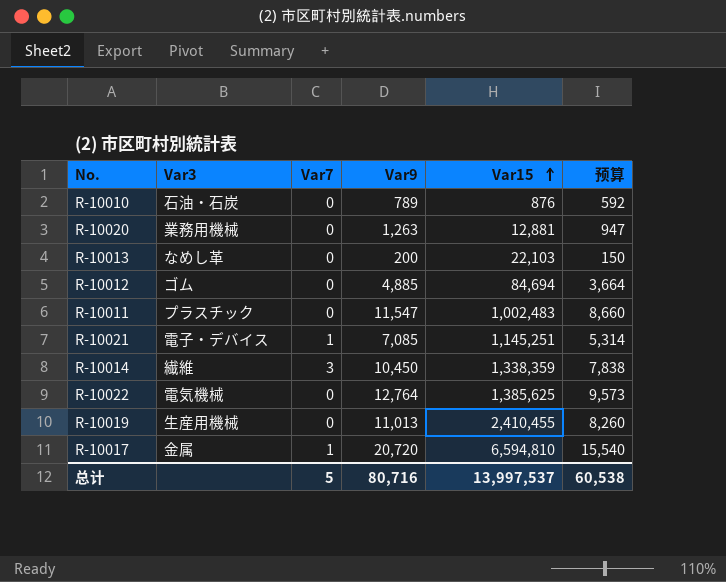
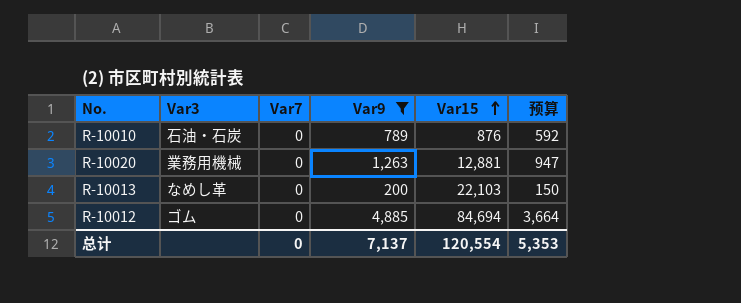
filter: none -> Var9 <= 4,885
总计 | Var7: 5 -> 0
总计 | Var9: 80,716 -> 7,137
总计 | Var15: 13,997,537 -> 120,554
总计 | 预算: 60,538 -> 5,353

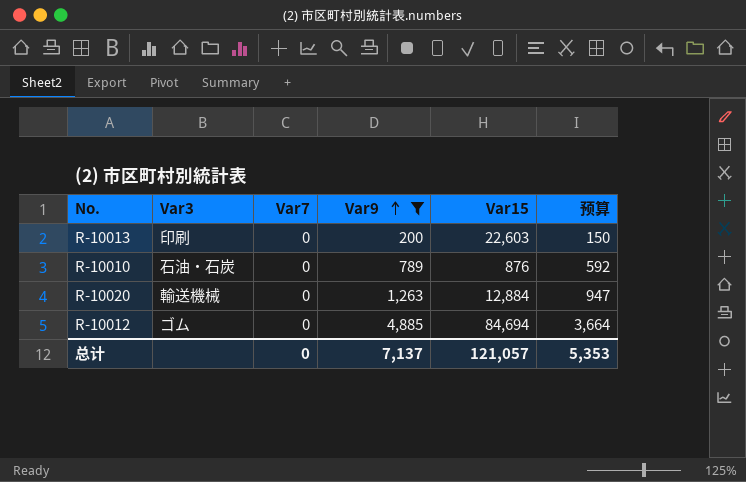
row order: Var15 ascending -> Var9 ascending
R-10013 | Var3: なめし革 -> 印刷
R-10013 | Var15: 22,103 -> 22,603
R-10020 | Var3: 業務用機械 -> 輸送機械
R-10020 | Var15: 12,881 -> 12,884
总计 | Var15: 120,554 -> 121,057

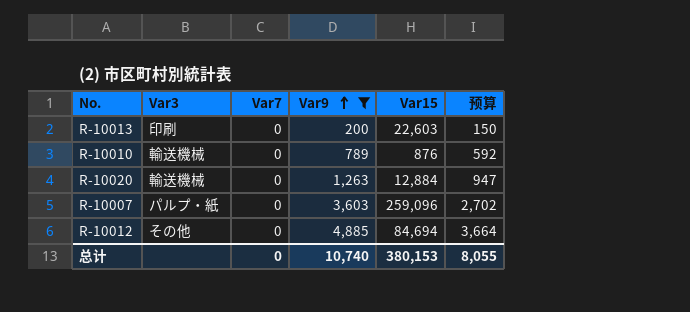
R-10010 | Var3: 石油・石炭 -> 輸送機械
row R-10007: none -> パルプ・紙 | 0 | 3,603 | 259,096 | 2,702
R-10012 | Var3: ゴム -> その他
总计 | Var9: 7,137 -> 10,740
总计 | Var15: 121,057 -> 380,153
总计 | 预算: 5,353 -> 8,055

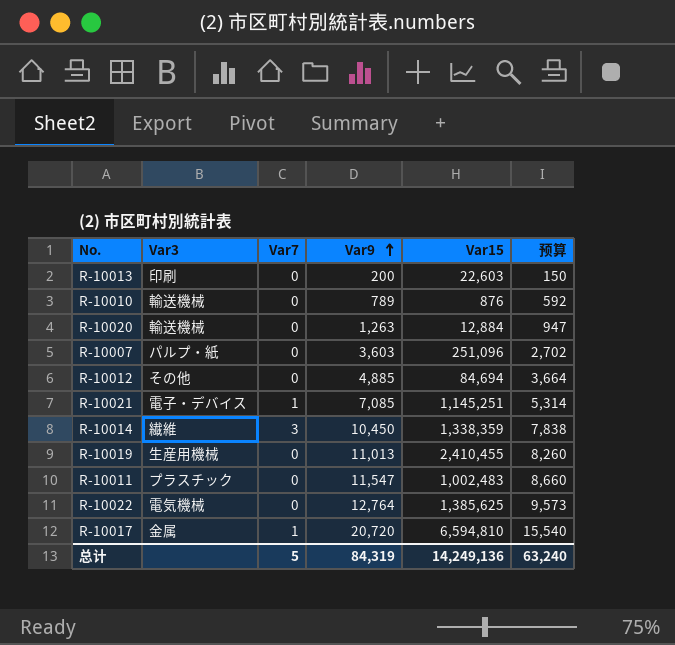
filter: Var9 <= 4,885 -> none
R-10007 | Var15: 259,096 -> 251,096
总计 | Var7: 0 -> 5
总计 | Var9: 10,740 -> 84,319
总计 | Var15: 380,153 -> 14,249,136
总计 | 预算: 8,055 -> 63,240

